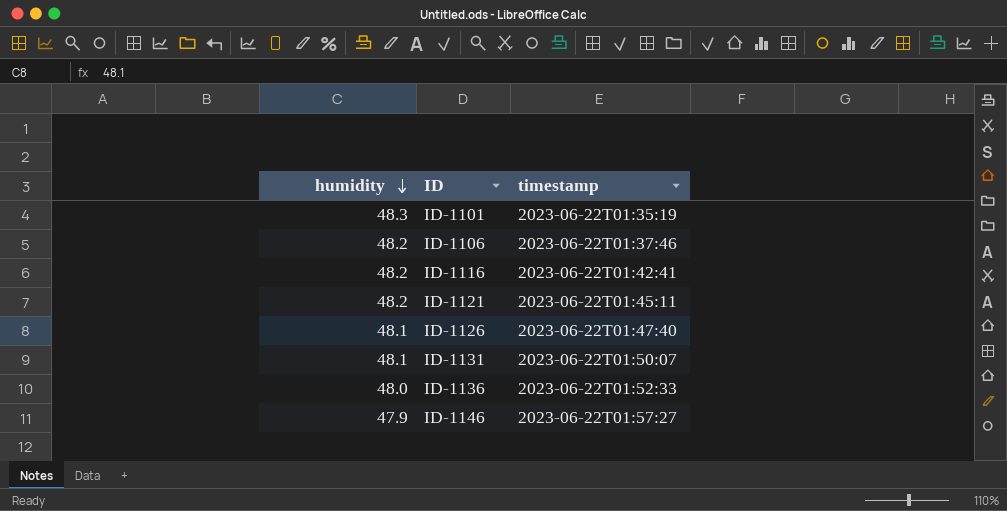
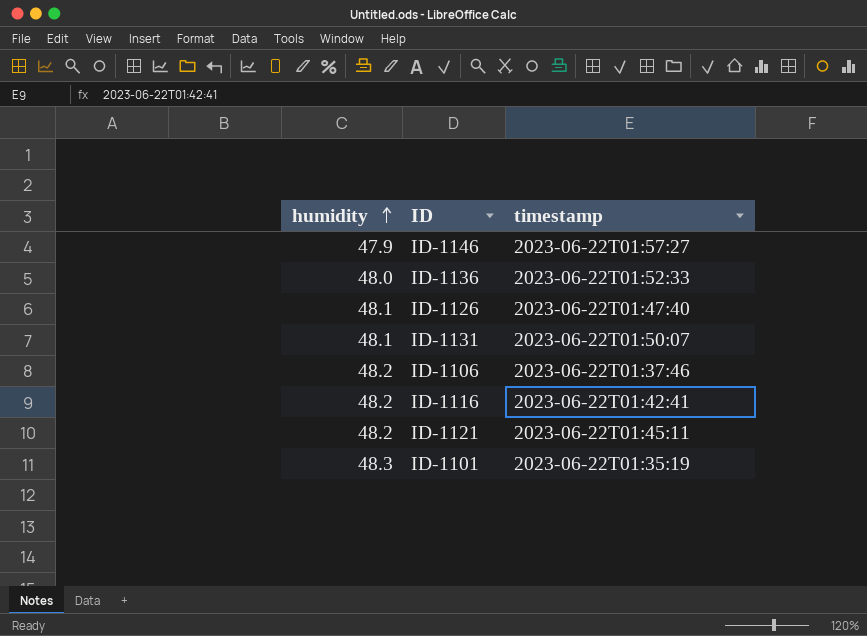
row order: humidity descending -> humidity ascending

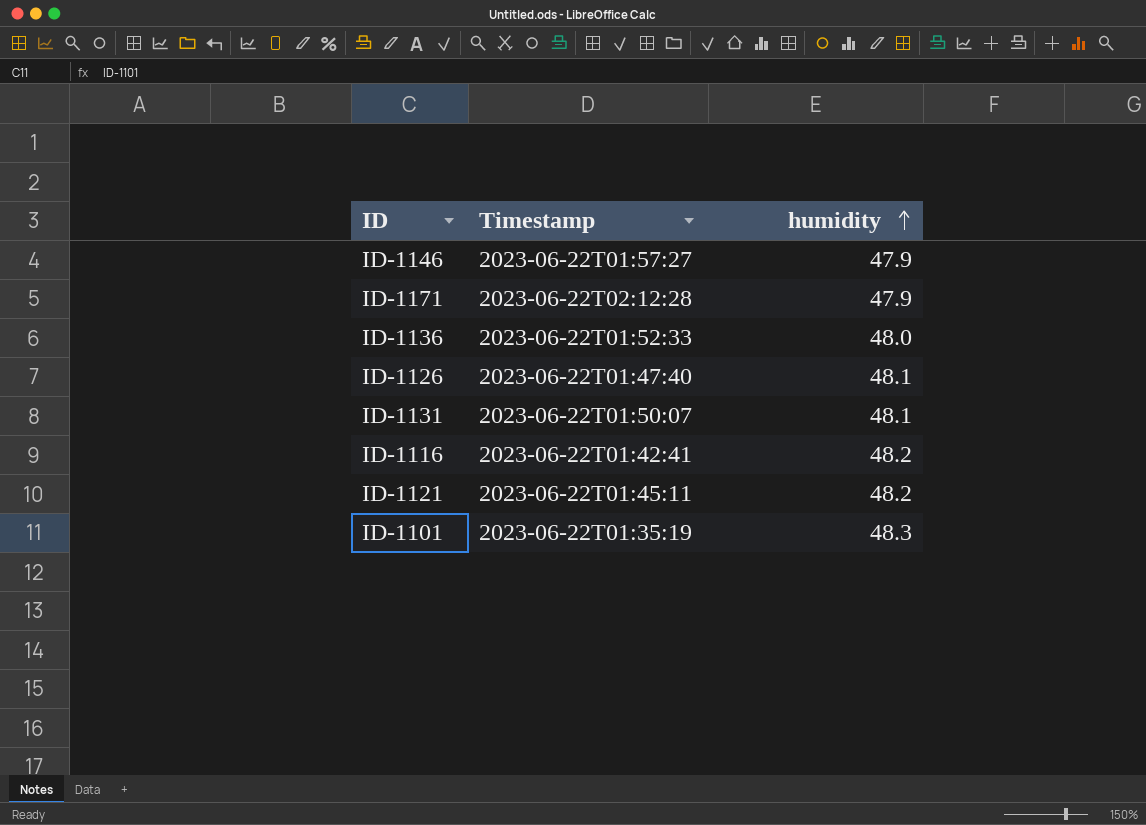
column name: timestamp -> Timestamp
column humidity | position: 1 -> 3
row ID-1106: 48.2 | 2023-06-22T01:37:46 -> none
row ID-1171: none -> 2023-06-22T02:12:28 | 47.9

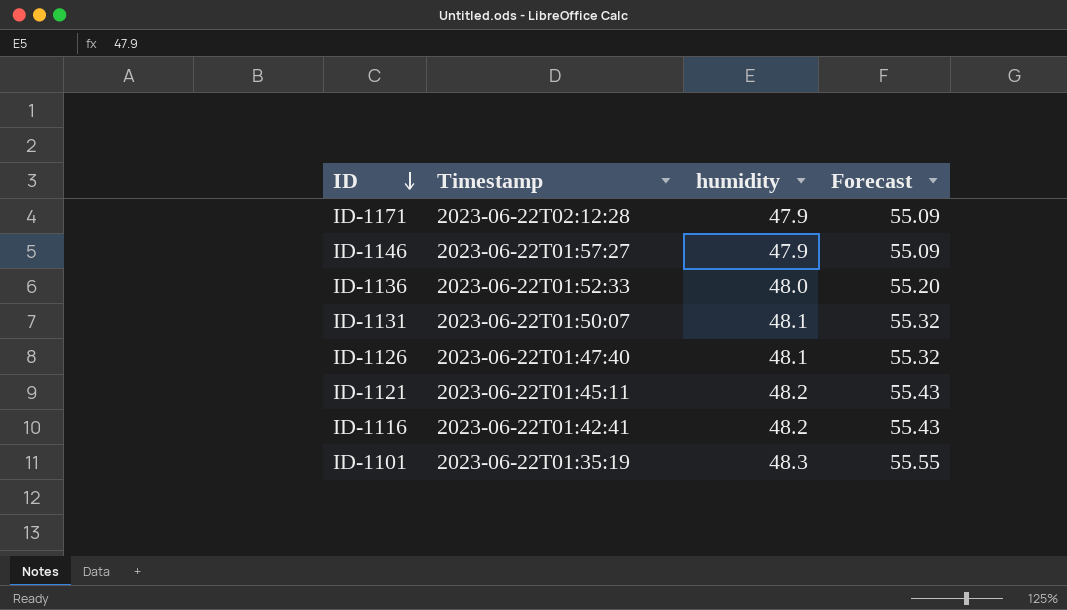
row order: humidity ascending -> ID descending
column Forecast | formula: none -> [humidity] * 1.15

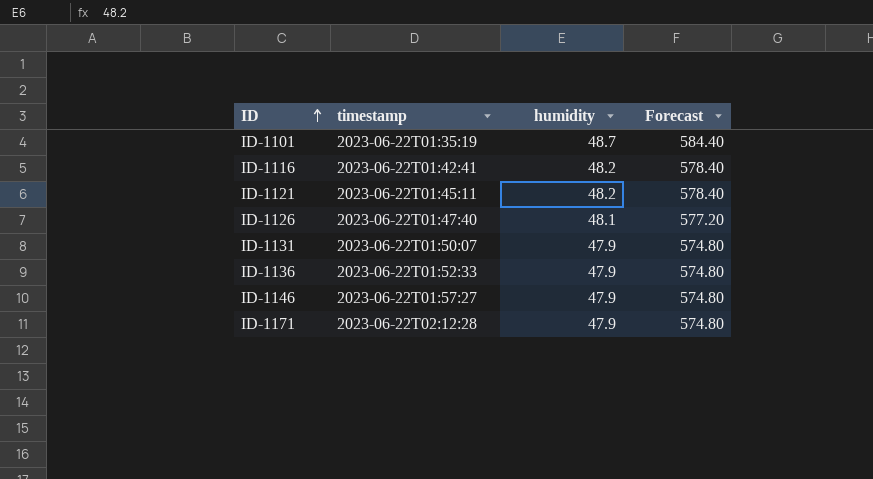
row order: ID descending -> ID ascending
column name: Timestamp -> timestamp
column Forecast | formula: [humidity] * 1.15 -> [humidity] * 12
ID-1101 | humidity: 48.3 -> 48.7
ID-1131 | humidity: 48.1 -> 47.9
ID-1136 | humidity: 48.0 -> 47.9

